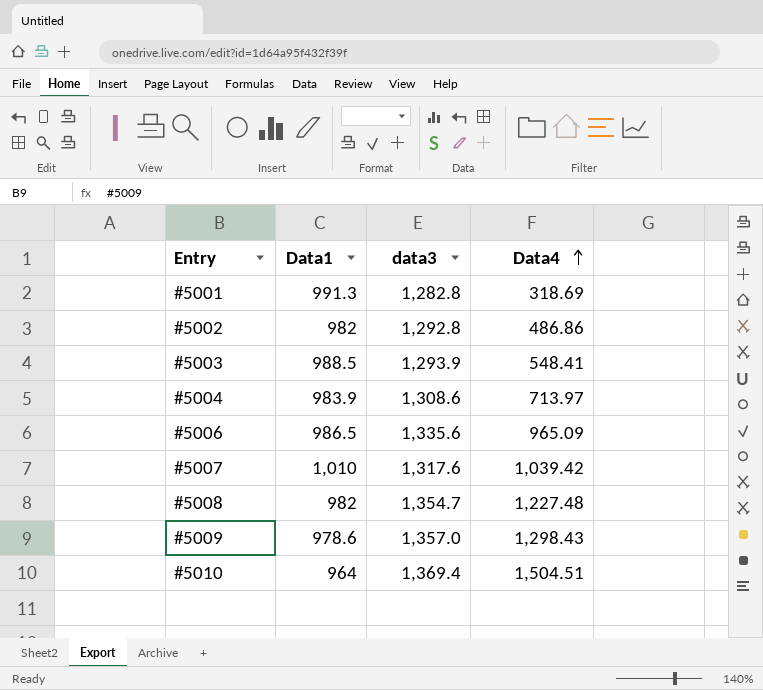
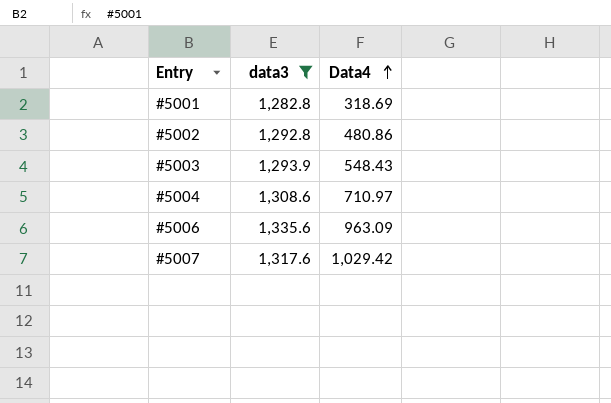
filter: none -> data3 <= 1,335.6
column Data1 | position: 2 -> none
#5002 | Data4: 486.86 -> 480.86
#5003 | Data4: 548.41 -> 548.43
#5004 | Data4: 713.97 -> 710.97
#5006 | Data4: 965.09 -> 963.09
#5007 | Data4: 1,039.42 -> 1,029.42

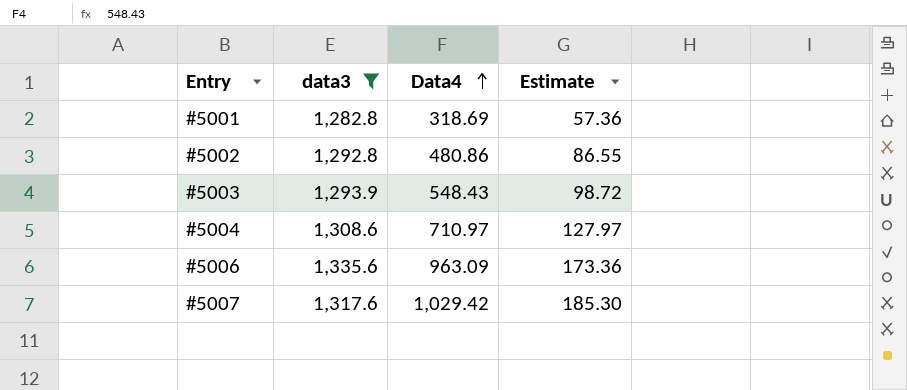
column Estimate | formula: none -> [Data4] * 0.18

